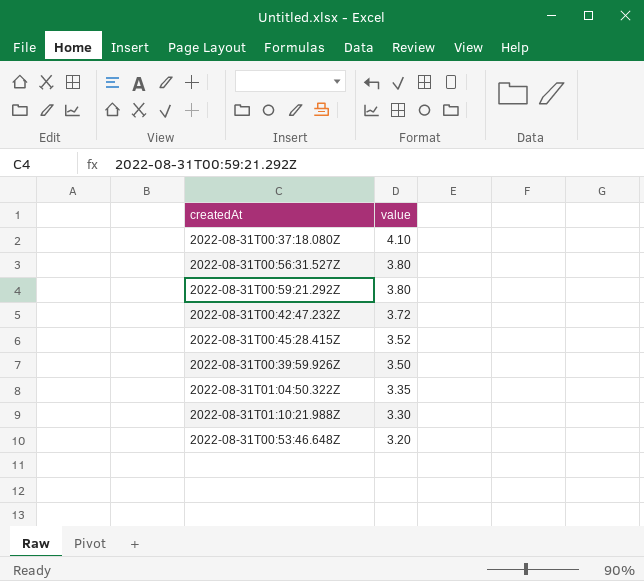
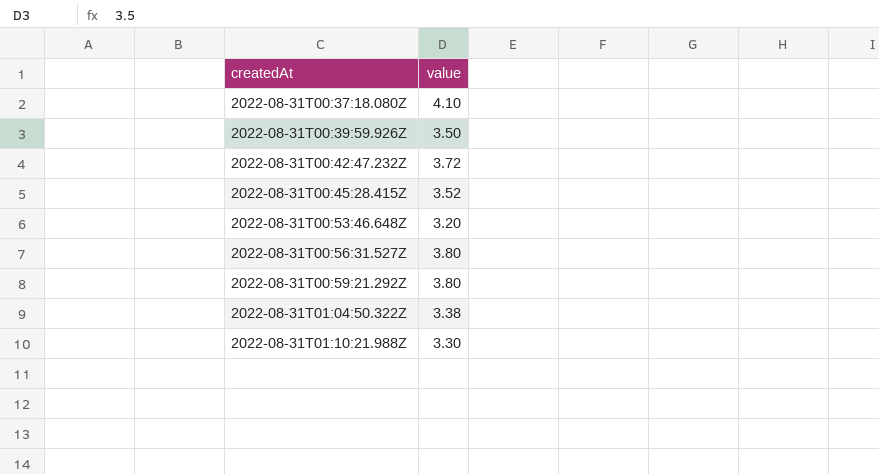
row order: value descending -> createdAt ascending
2022-08-31T01:04:50.322Z | value: 3.35 -> 3.38

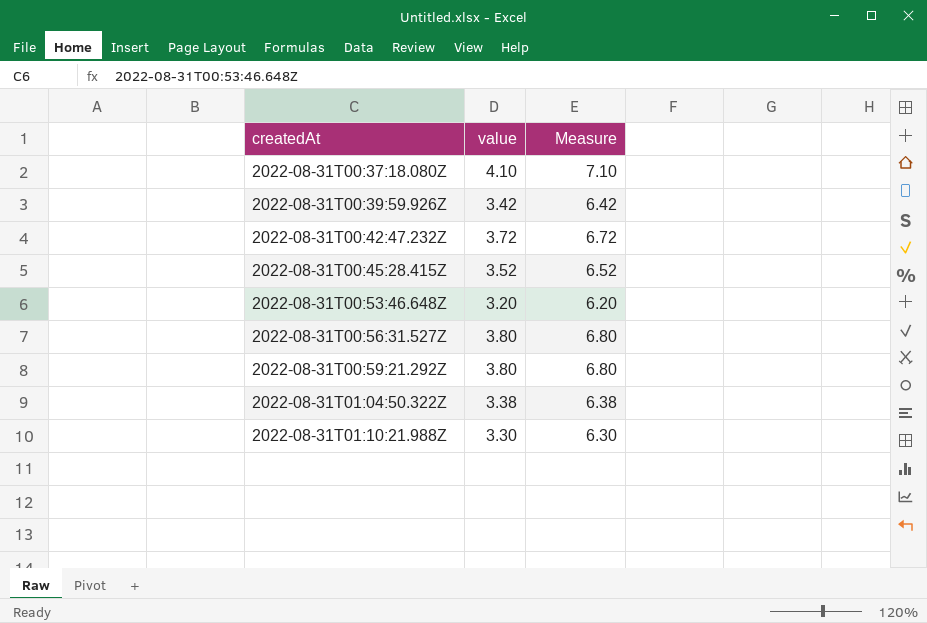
column Measure | formula: none -> [value] + 3
2022-08-31T00:39:59.926Z | value: 3.50 -> 3.42

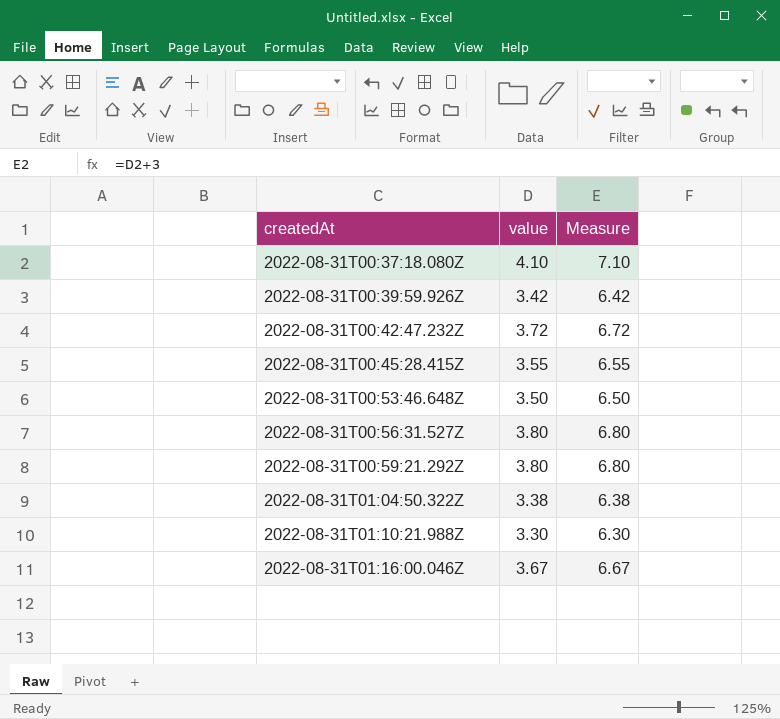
2022-08-31T00:45:28.415Z | value: 3.52 -> 3.55
2022-08-31T00:45:28.415Z | Measure: 6.52 -> 6.55
2022-08-31T00:53:46.648Z | value: 3.20 -> 3.50
2022-08-31T00:53:46.648Z | Measure: 6.20 -> 6.50
row 2022-08-31T01:16:00.046Z: none -> 3.67 | 6.67

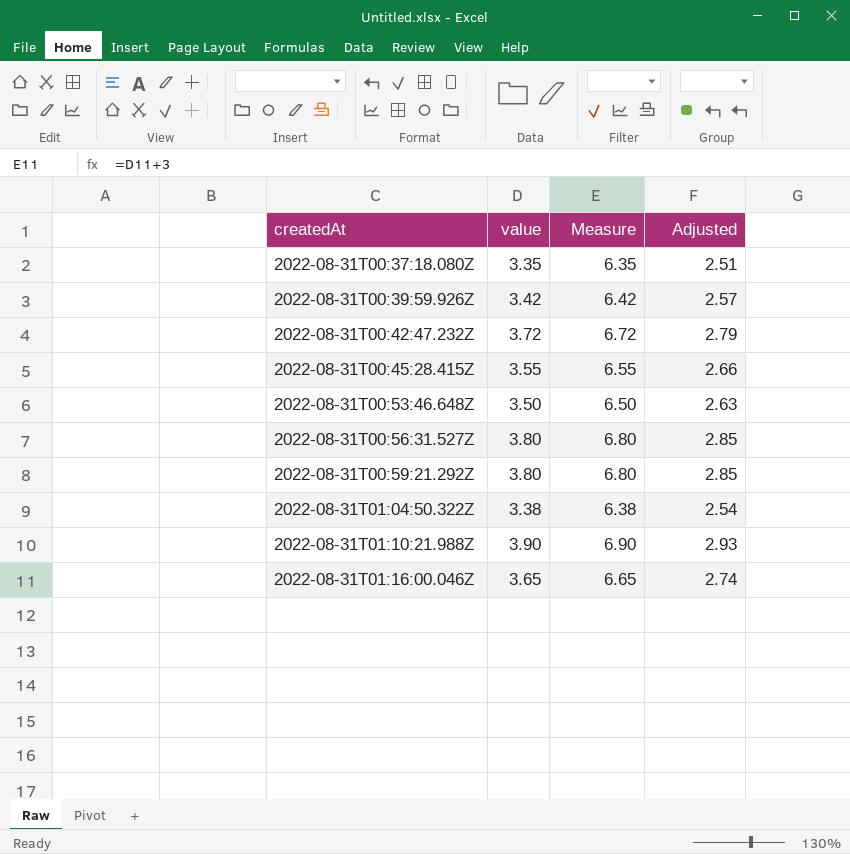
column Adjusted | formula: none -> [value] * 0.75
2022-08-31T00:37:18.080Z | value: 4.10 -> 3.35
2022-08-31T00:37:18.080Z | Measure: 7.10 -> 6.35
2022-08-31T01:10:21.988Z | value: 3.30 -> 3.90
2022-08-31T01:10:21.988Z | Measure: 6.30 -> 6.90
2022-08-31T01:16:00.046Z | value: 3.67 -> 3.65
2022-08-31T01:16:00.046Z | Measure: 6.67 -> 6.65

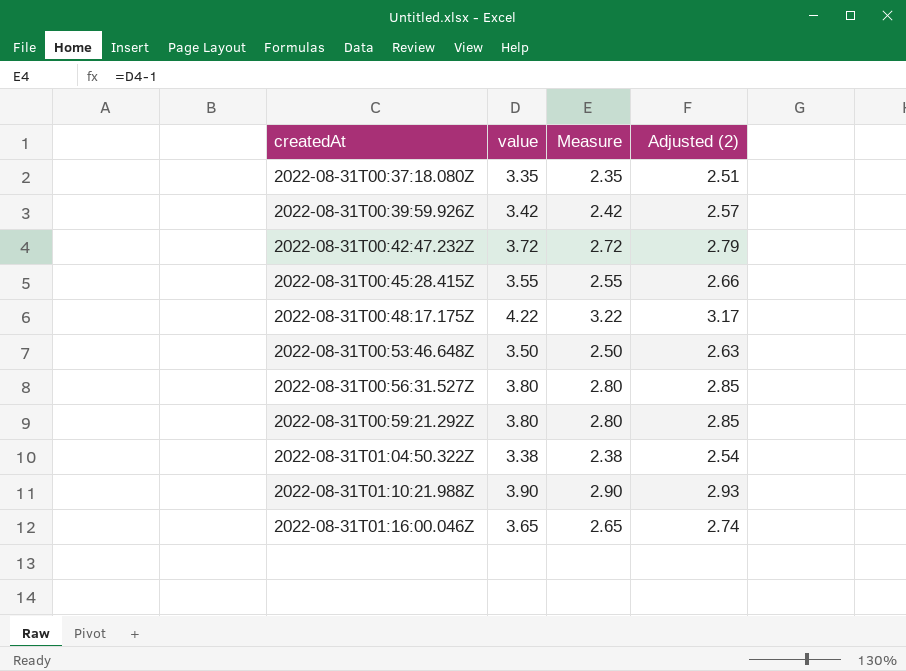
column Measure | formula: [value] + 3 -> [value] - 1
column name: Adjusted -> Adjusted (2)
row 2022-08-31T00:48:17.175Z: none -> 4.22 | 3.22 | 3.17

